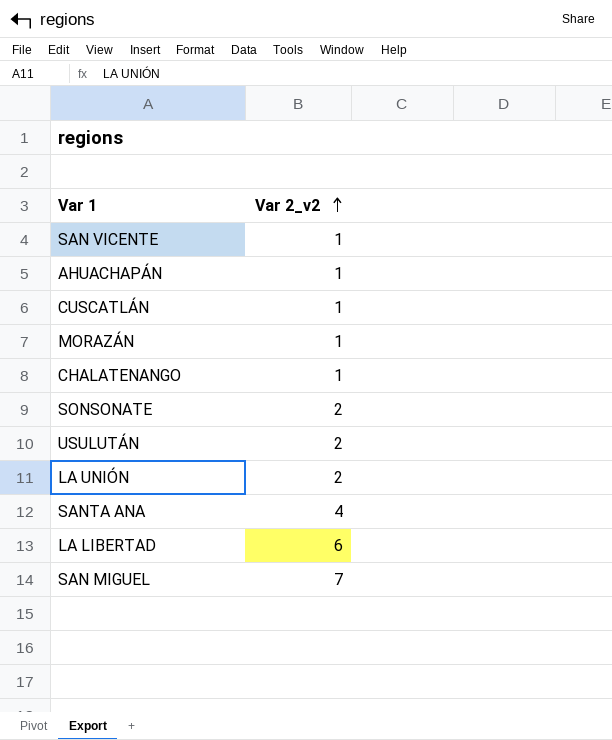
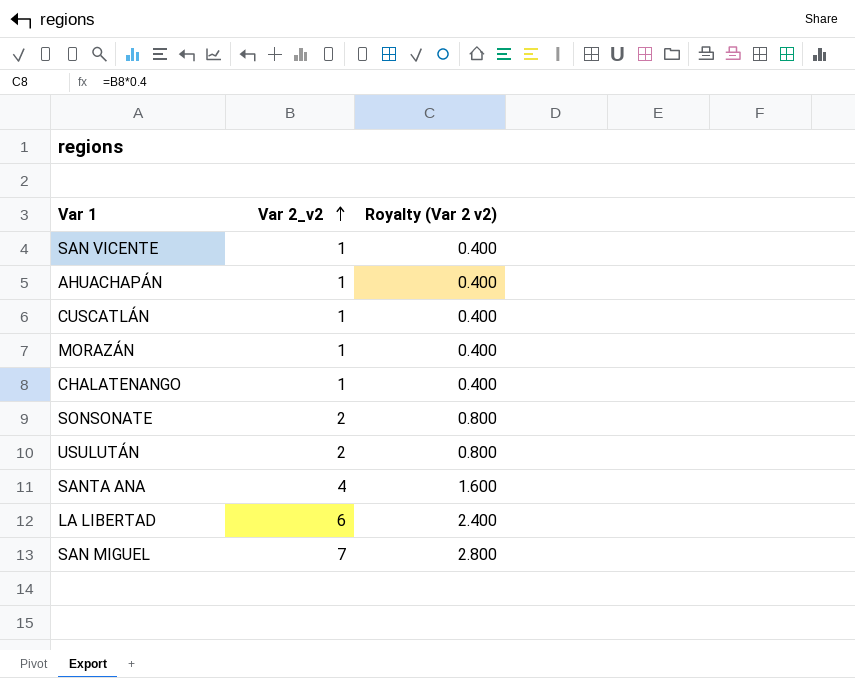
column Royalty (Var 2 v2) | formula: none -> [Var 2_v2] * 0.4
row LA UNIÓN: 2 -> none

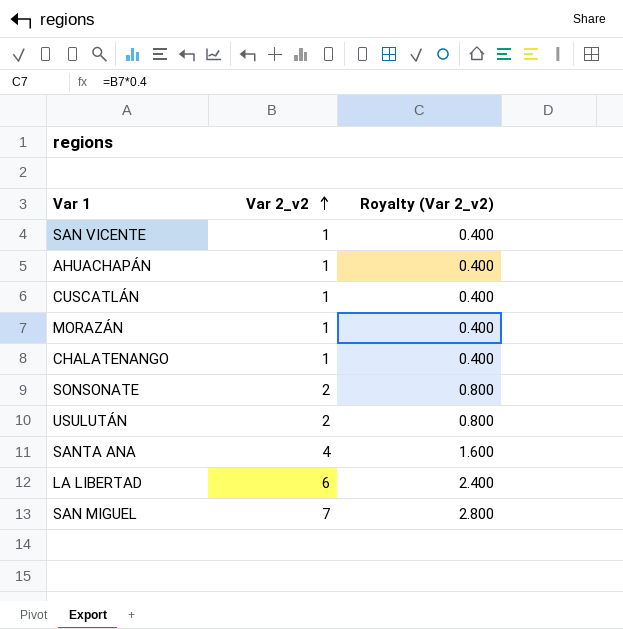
column name: Royalty (Var 2 v2) -> Royalty (Var 2_v2)

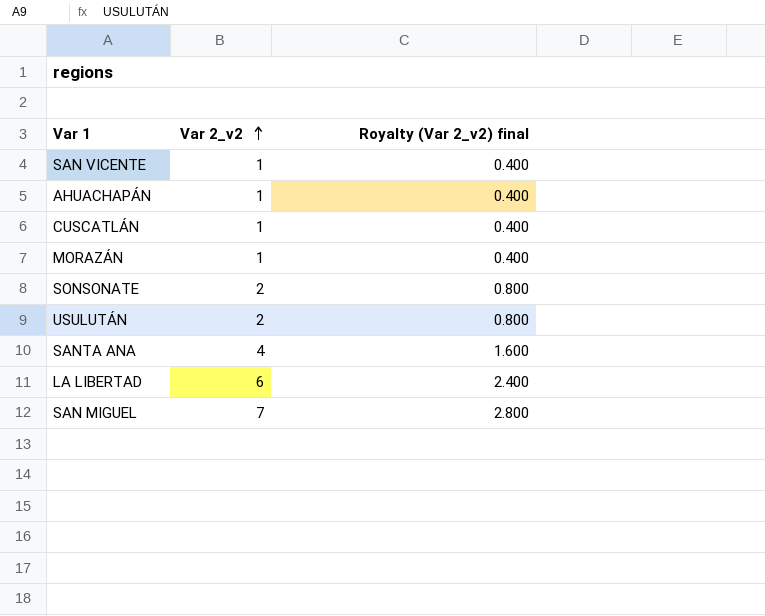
column name: Royalty (Var 2_v2) -> Royalty (Var 2_v2) final
row CHALATENANGO: 1 | 0.400 -> none

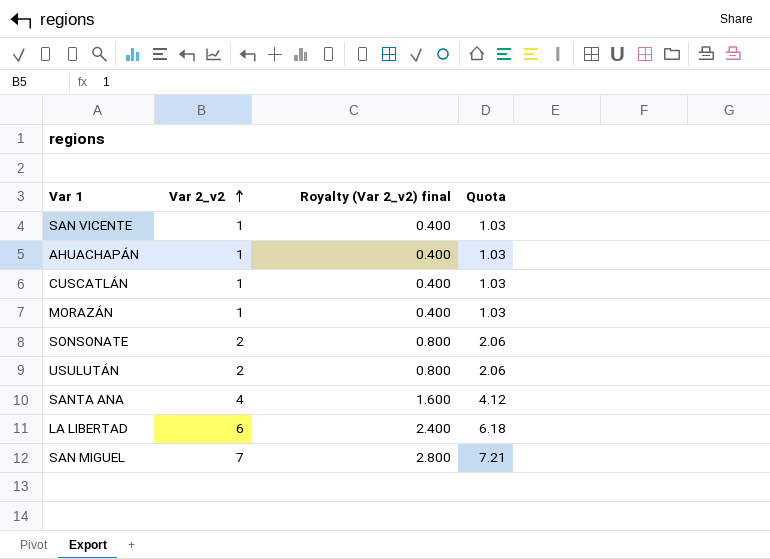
column Quota | formula: none -> [Var 2_v2] * 1.03

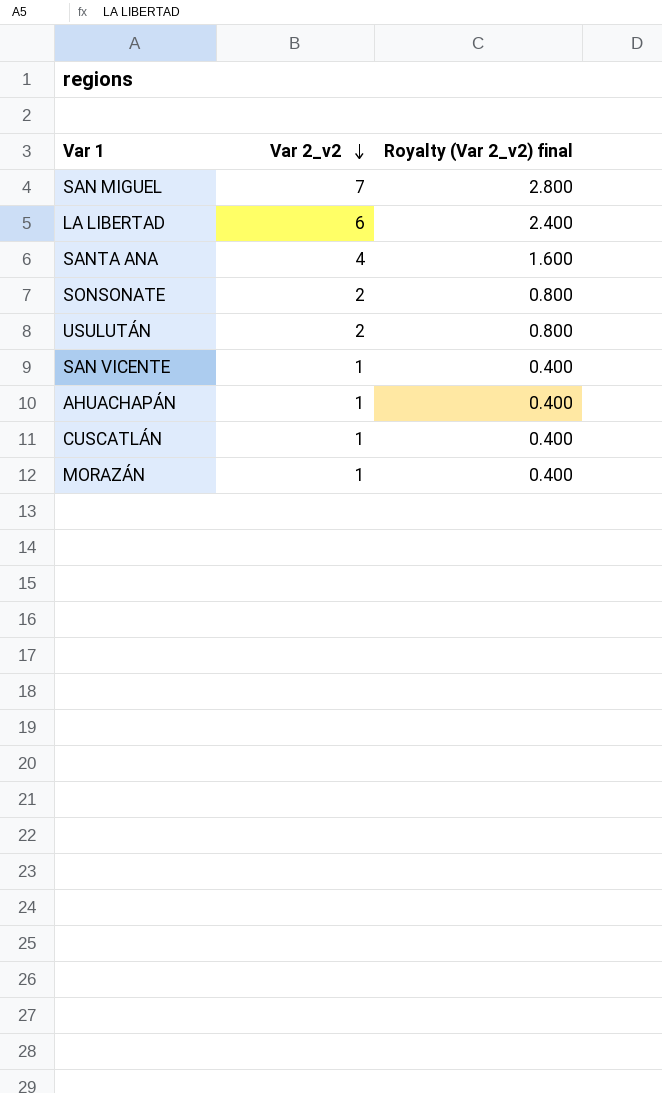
row order: Var 2_v2 ascending -> Var 2_v2 descending
column Quota | formula: [Var 2_v2] * 1.03 -> none

